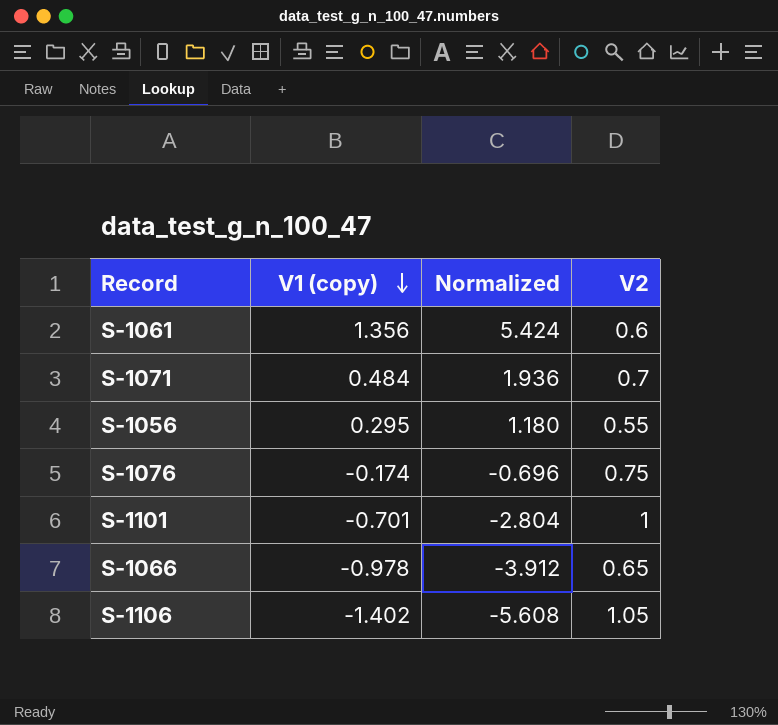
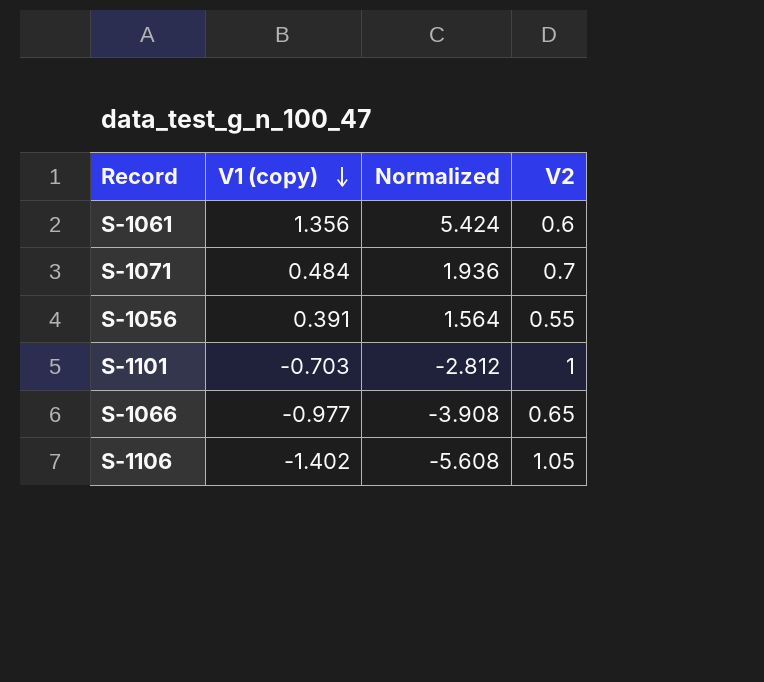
row S-1076: -0.174 | -0.696 | 0.75 -> none
S-1056 | V1 (copy): 0.295 -> 0.391
S-1056 | Normalized: 1.180 -> 1.564
S-1101 | V1 (copy): -0.701 -> -0.703
S-1101 | Normalized: -2.804 -> -2.812
S-1066 | V1 (copy): -0.978 -> -0.977
S-1066 | Normalized: -3.912 -> -3.908

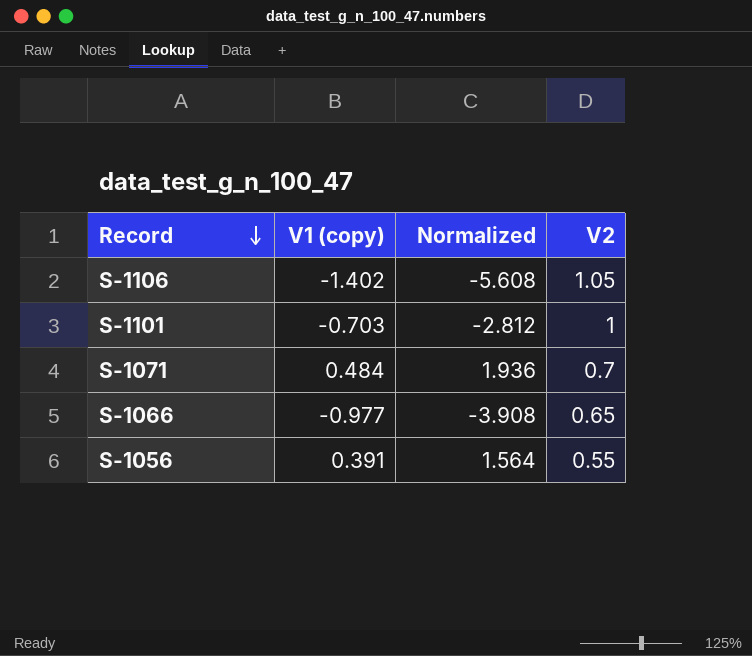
row order: V1 (copy) descending -> Record descending
row S-1061: 1.356 | 5.424 | 0.6 -> none

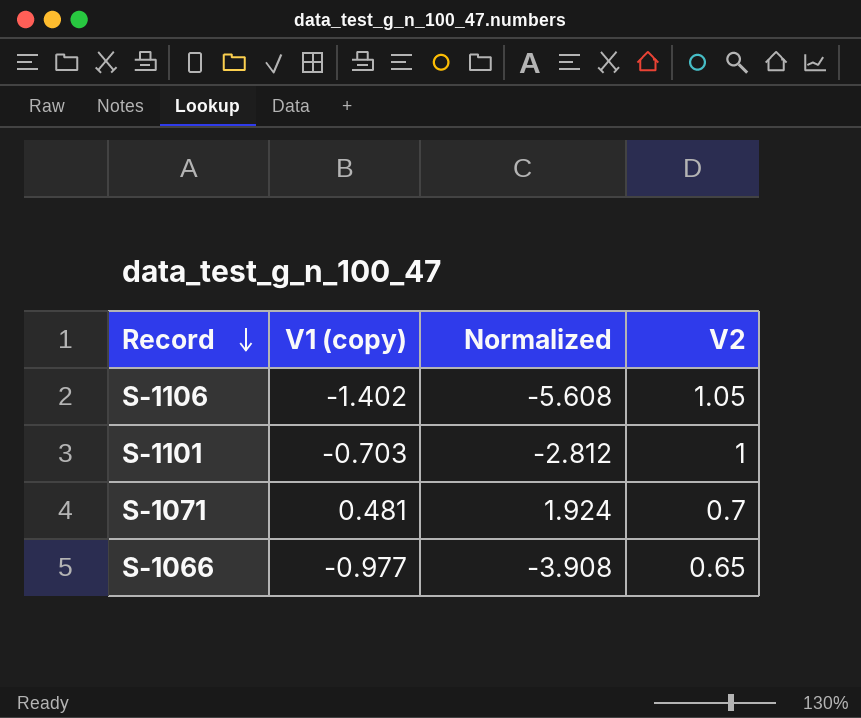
row S-1056: 0.391 | 1.564 | 0.55 -> none
S-1071 | V1 (copy): 0.484 -> 0.481
S-1071 | Normalized: 1.936 -> 1.924

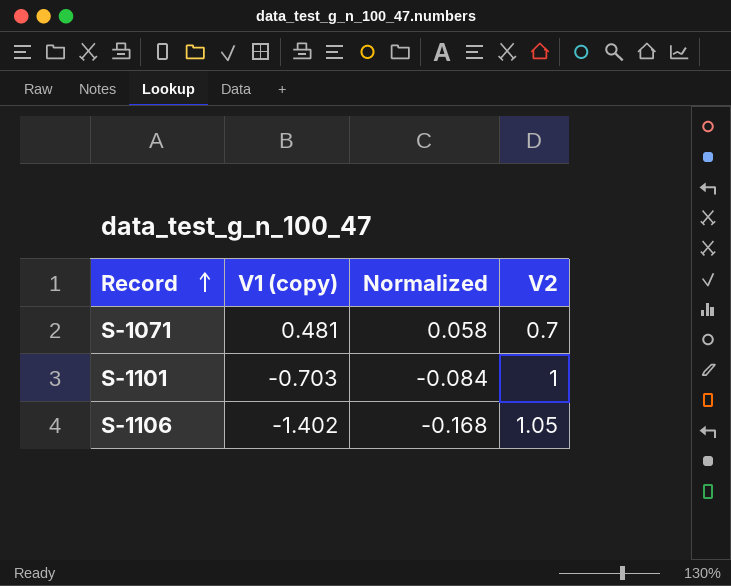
row order: Record descending -> Record ascending
column Normalized | formula: [V1 (copy)] * 4 -> [V1 (copy)] * 0.12
row S-1066: -0.977 | -3.908 | 0.65 -> none

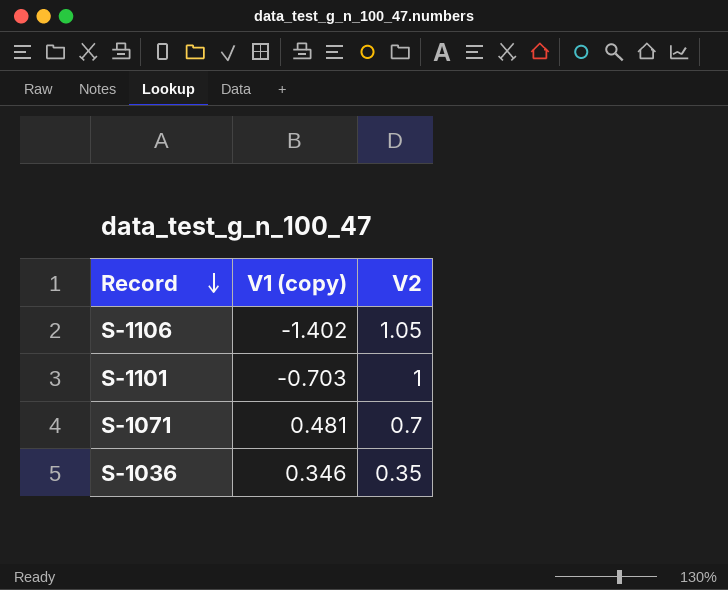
row order: Record ascending -> Record descending
column Normalized | formula: [V1 (copy)] * 0.12 -> none
row S-1036: none -> 0.346 | 0.35

